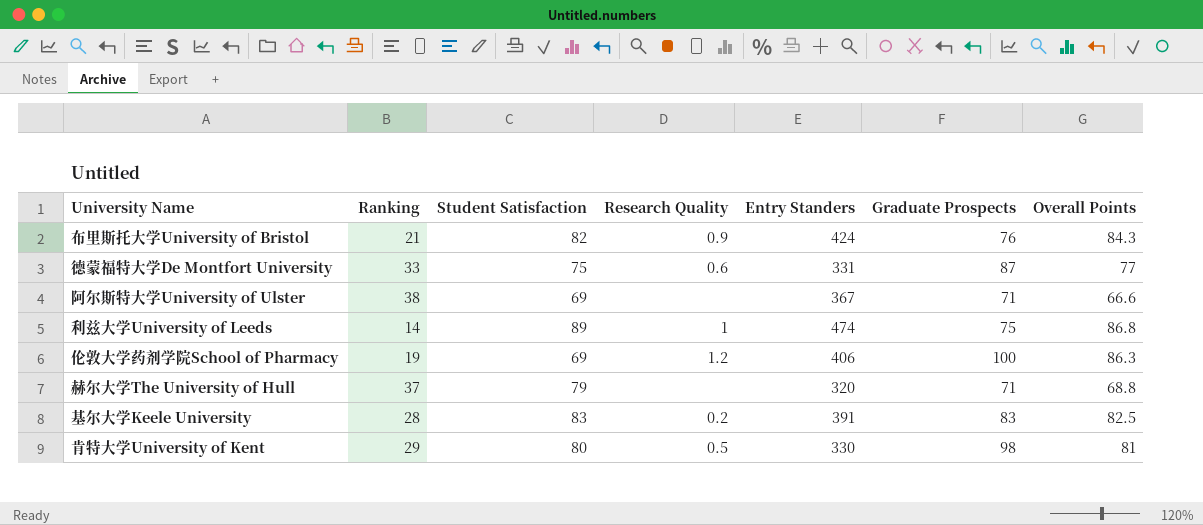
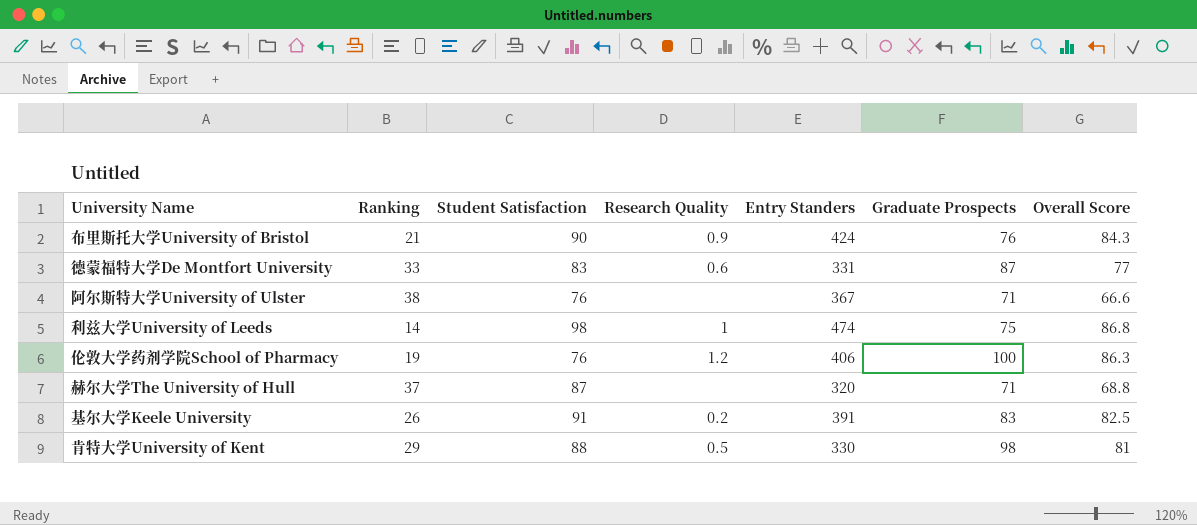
column name: Overall Points -> Overall Score
布里斯托大学University of Bristol | Student Satisfaction: 82 -> 90
德蒙福特大学De Montfort University | Student Satisfaction: 75 -> 83
阿尔斯特大学University of Ulster | Student Satisfaction: 69 -> 76
利兹大学University of Leeds | Student Satisfaction: 89 -> 98
伦敦大学药剂学院School of Pharmacy | Student Satisfaction: 69 -> 76
赫尔大学The University of Hull | Student Satisfaction: 79 -> 87
基尔大学Keele University | Ranking: 28 -> 26
基尔大学Keele University | Student Satisfaction: 83 -> 91
肯特大学University of Kent | Student Satisfaction: 80 -> 88

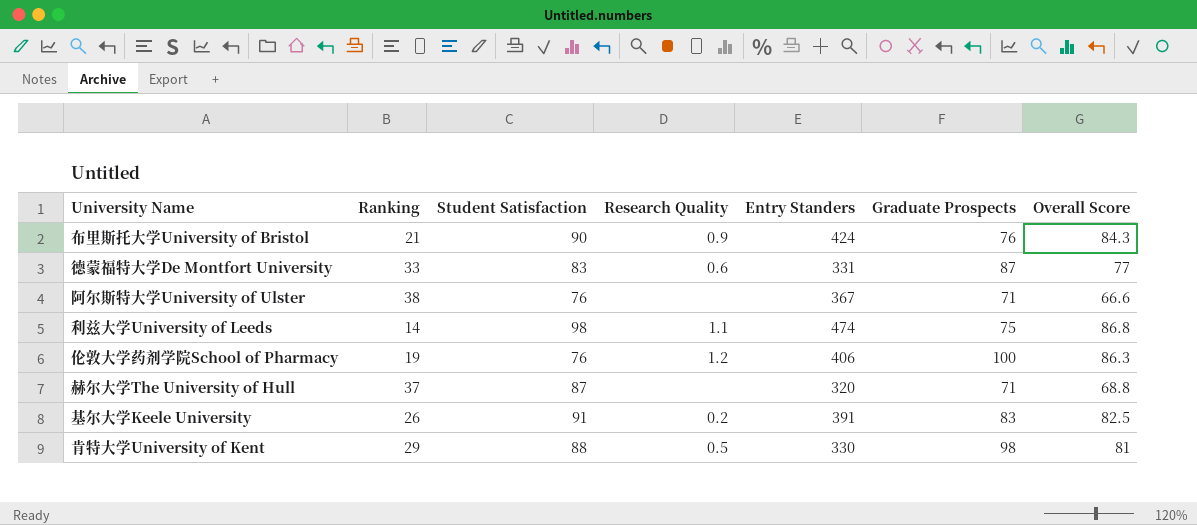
利兹大学University of Leeds | Research Quality: 1 -> 1.1

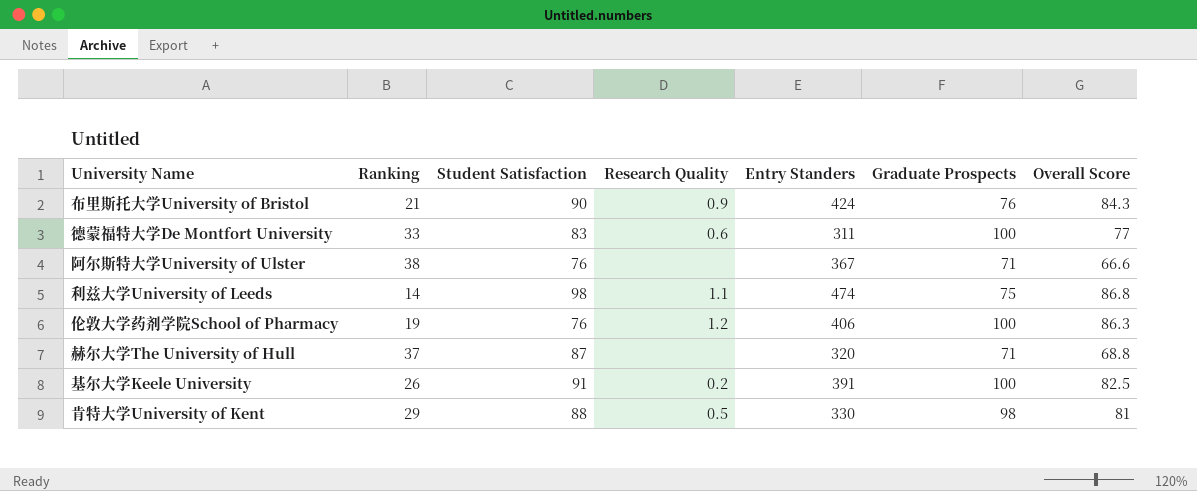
德蒙福特大学De Montfort University | Entry Standers: 331 -> 311
德蒙福特大学De Montfort University | Graduate Prospects: 87 -> 100
基尔大学Keele University | Graduate Prospects: 83 -> 100

